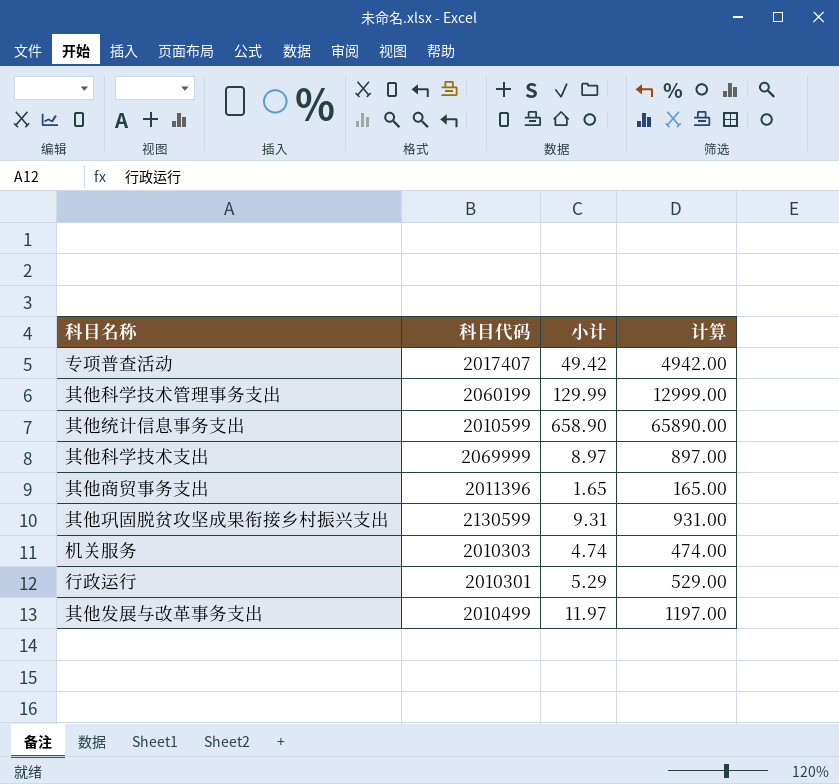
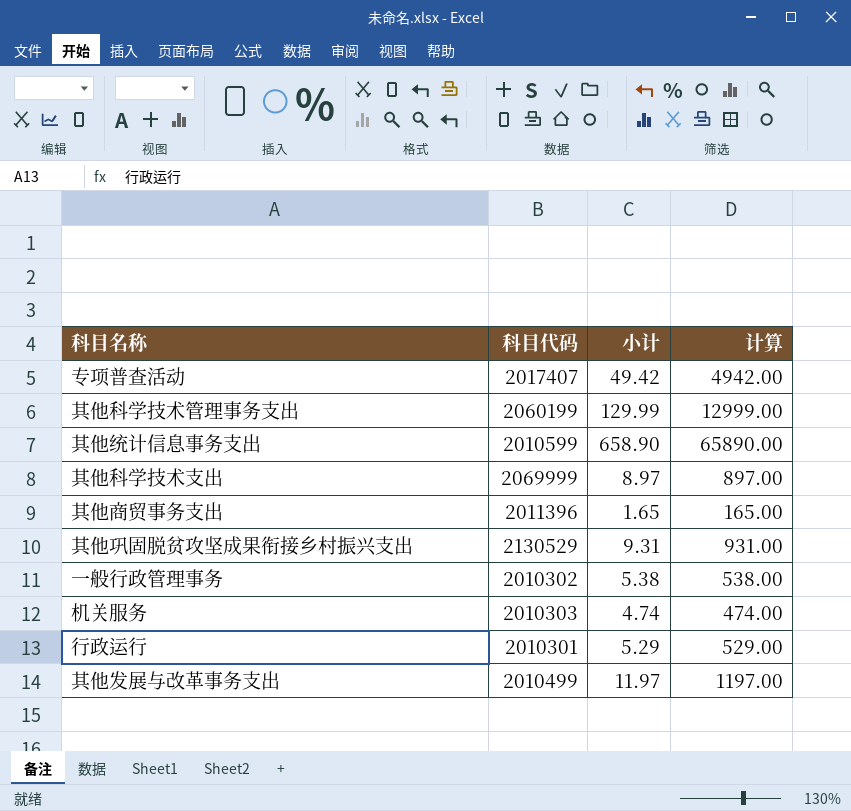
其他巩固脱贫攻坚成果衔接乡村振兴支出 | 科目代码: 2130599 -> 2130529
row 一般行政管理事务: none -> 2010302 | 5.38 | 538.00

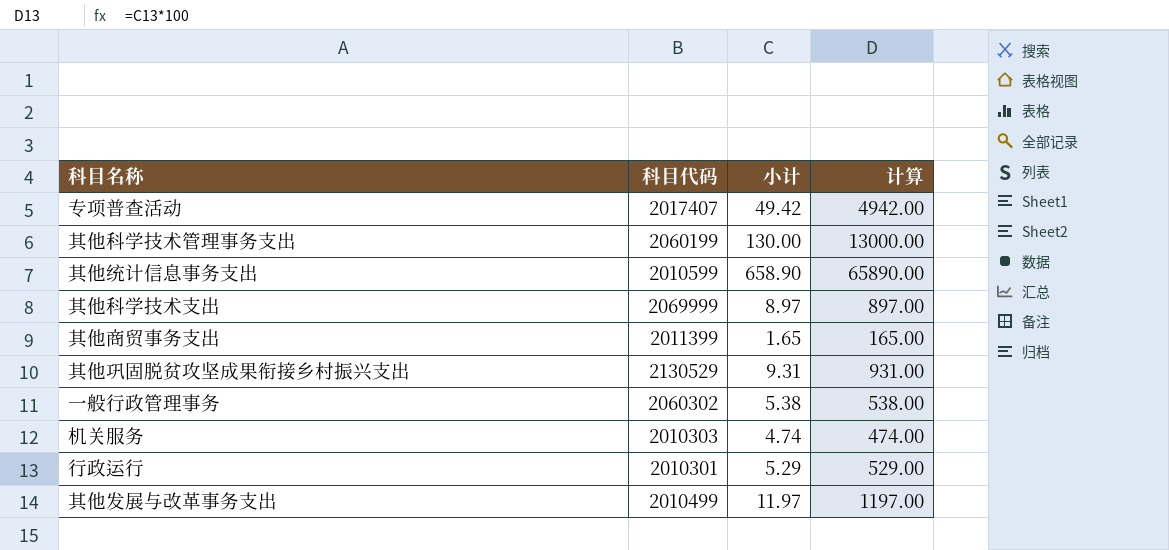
其他科学技术管理事务支出 | 小计: 129.99 -> 130.00
其他科学技术管理事务支出 | 计算: 12999.00 -> 13000.00
其他商贸事务支出 | 科目代码: 2011396 -> 2011399
一般行政管理事务 | 科目代码: 2010302 -> 2060302

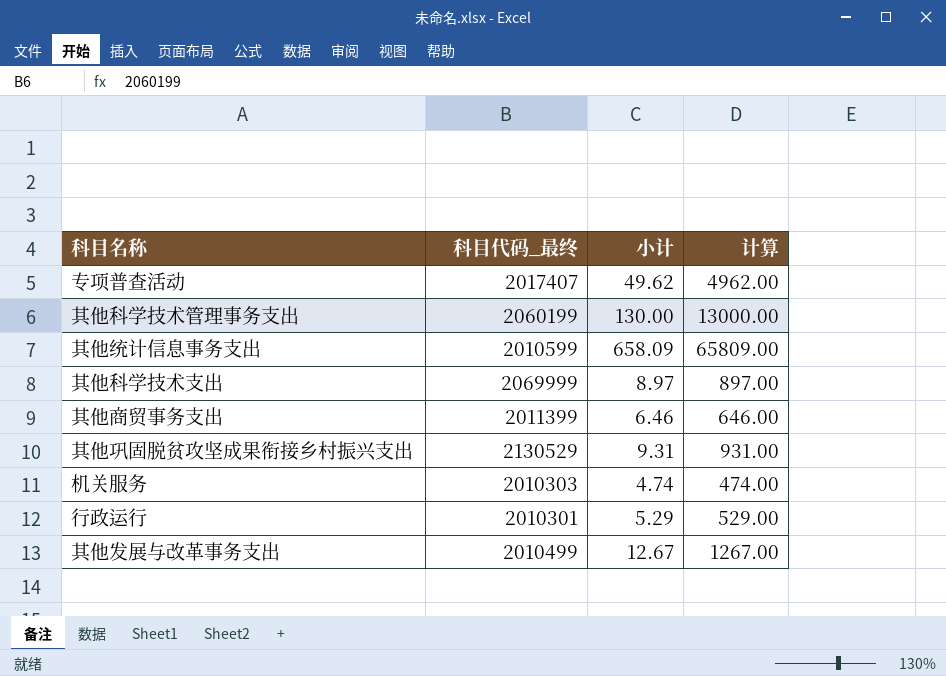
column name: 科目代码 -> 科目代码_最终
row 一般行政管理事务: 2060302 | 5.38 | 538.00 -> none
专项普查活动 | 小计: 49.42 -> 49.62
专项普查活动 | 计算: 4942.00 -> 4962.00
其他统计信息事务支出 | 小计: 658.90 -> 658.09
其他统计信息事务支出 | 计算: 65890.00 -> 65809.00
其他商贸事务支出 | 小计: 1.65 -> 6.46
其他商贸事务支出 | 计算: 165.00 -> 646.00
其他发展与改革事务支出 | 小计: 11.97 -> 12.67
其他发展与改革事务支出 | 计算: 1197.00 -> 1267.00

